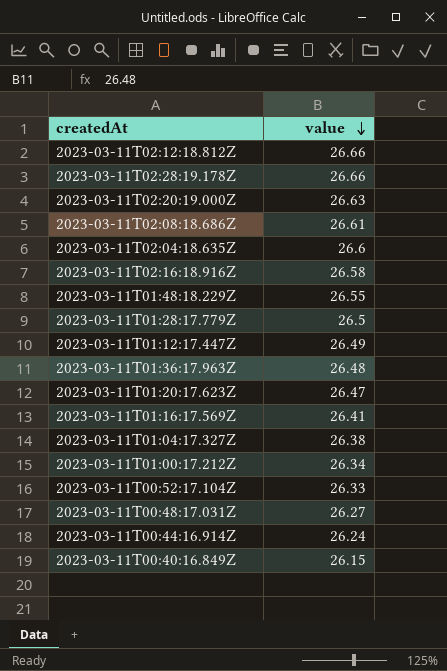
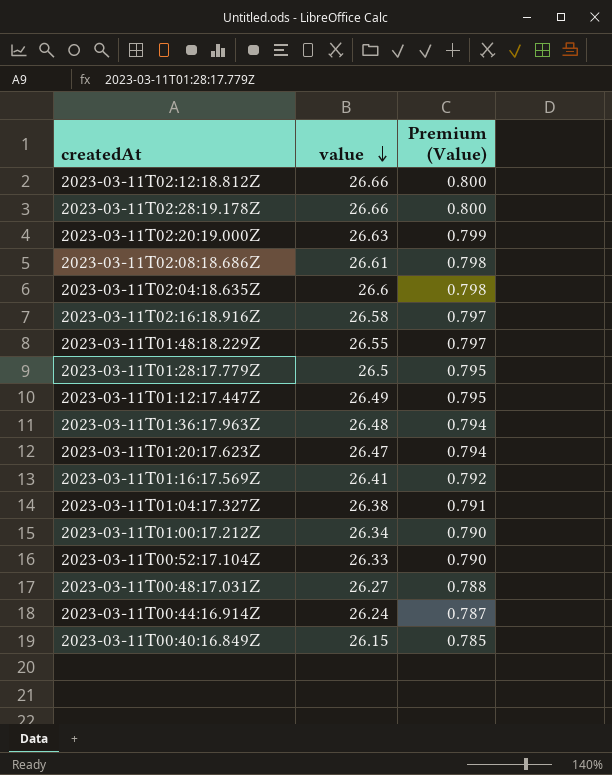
column Premium (Value) | formula: none -> [value] * 0.03

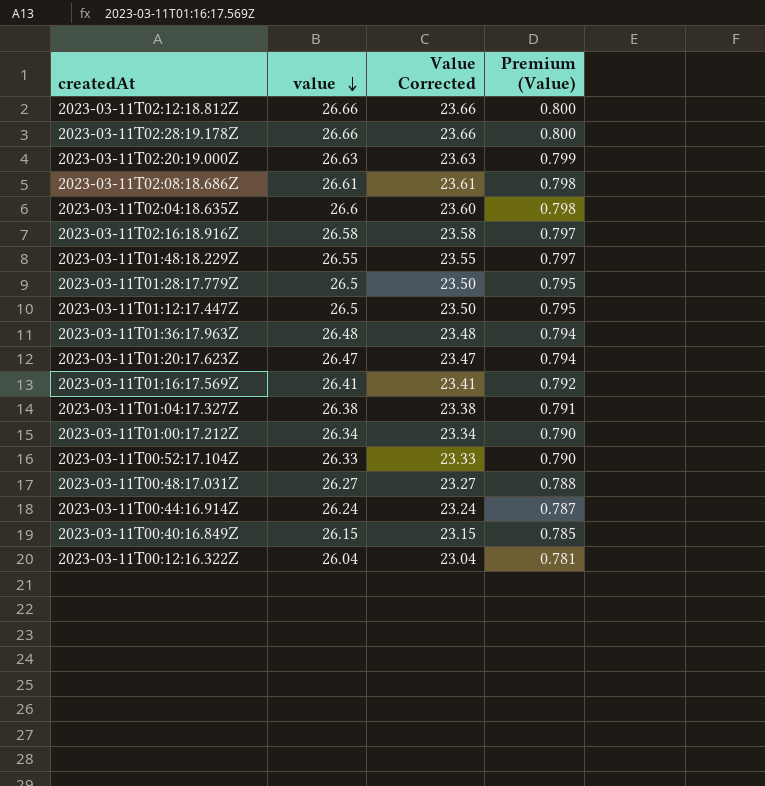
column Value Corrected | formula: none -> [value] - 3
2023-03-11T01:12:17.447Z | value: 26.49 -> 26.5
row 2023-03-11T00:12:16.322Z: none -> 26.04 | 23.04 | 0.781

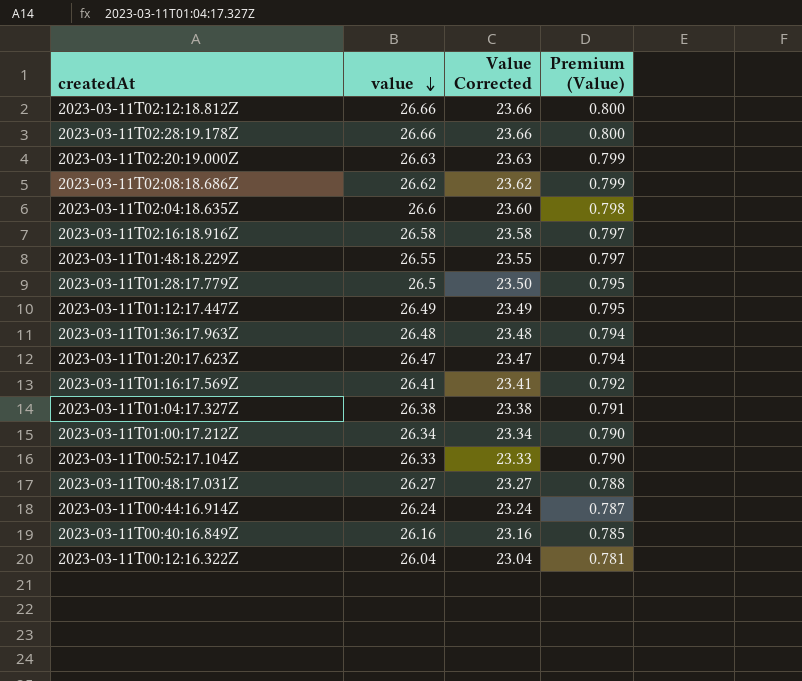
2023-03-11T02:08:18.686Z | value: 26.61 -> 26.62
2023-03-11T02:08:18.686Z | Value Corrected: 23.61 -> 23.62
2023-03-11T02:08:18.686Z | Premium (Value): 0.798 -> 0.799
2023-03-11T01:12:17.447Z | value: 26.5 -> 26.49
2023-03-11T01:12:17.447Z | Value Corrected: 23.50 -> 23.49
2023-03-11T00:40:16.849Z | value: 26.15 -> 26.16
2023-03-11T00:40:16.849Z | Value Corrected: 23.15 -> 23.16

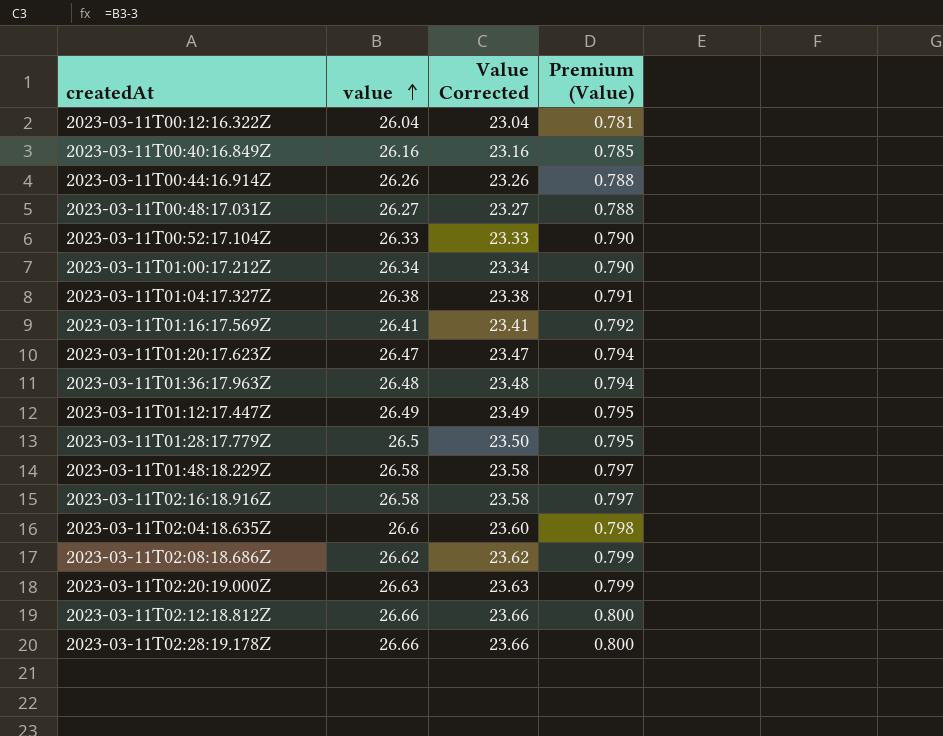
row order: value descending -> value ascending
2023-03-11T00:44:16.914Z | value: 26.24 -> 26.26
2023-03-11T00:44:16.914Z | Value Corrected: 23.24 -> 23.26
2023-03-11T00:44:16.914Z | Premium (Value): 0.787 -> 0.788
2023-03-11T01:48:18.229Z | value: 26.55 -> 26.58
2023-03-11T01:48:18.229Z | Value Corrected: 23.55 -> 23.58

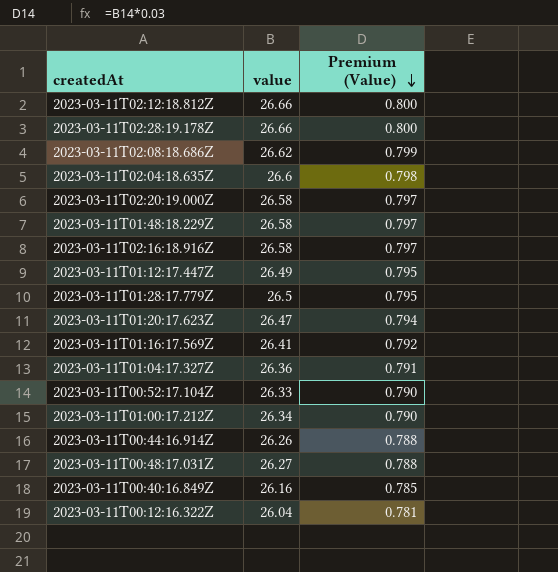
row order: value ascending -> Premium (Value) descending
column Value Corrected | formula: [value] - 3 -> none
row 2023-03-11T01:36:17.963Z: 26.48 | 23.48 | 0.794 -> none
2023-03-11T02:20:19.000Z | value: 26.63 -> 26.58
2023-03-11T02:20:19.000Z | Premium (Value): 0.799 -> 0.797
2023-03-11T01:04:17.327Z | value: 26.38 -> 26.36

